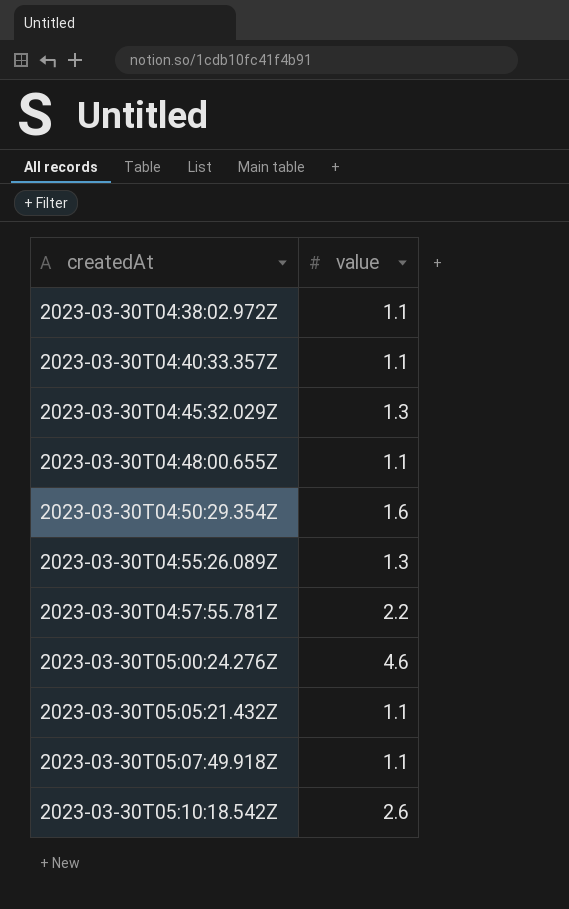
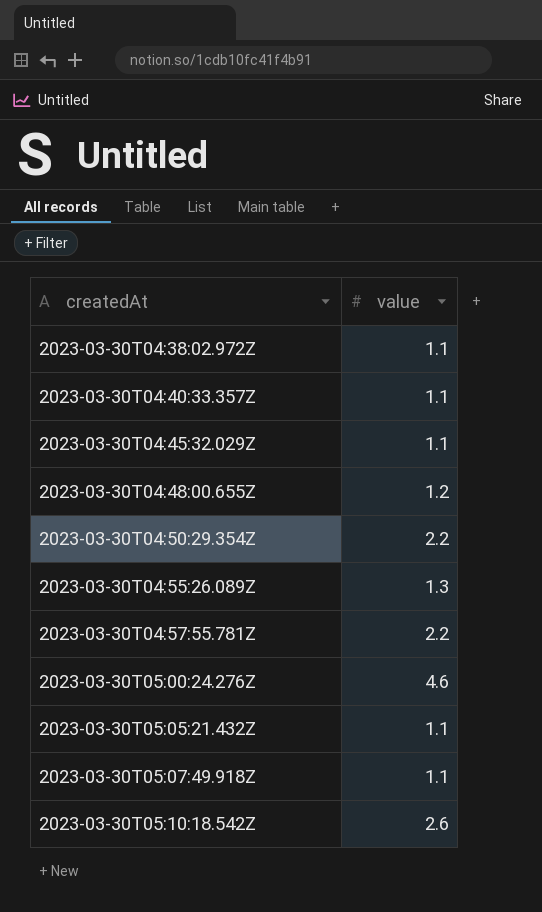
2023-03-30T04:45:32.029Z | value: 1.3 -> 1.1
2023-03-30T04:48:00.655Z | value: 1.1 -> 1.2
2023-03-30T04:50:29.354Z | value: 1.6 -> 2.2

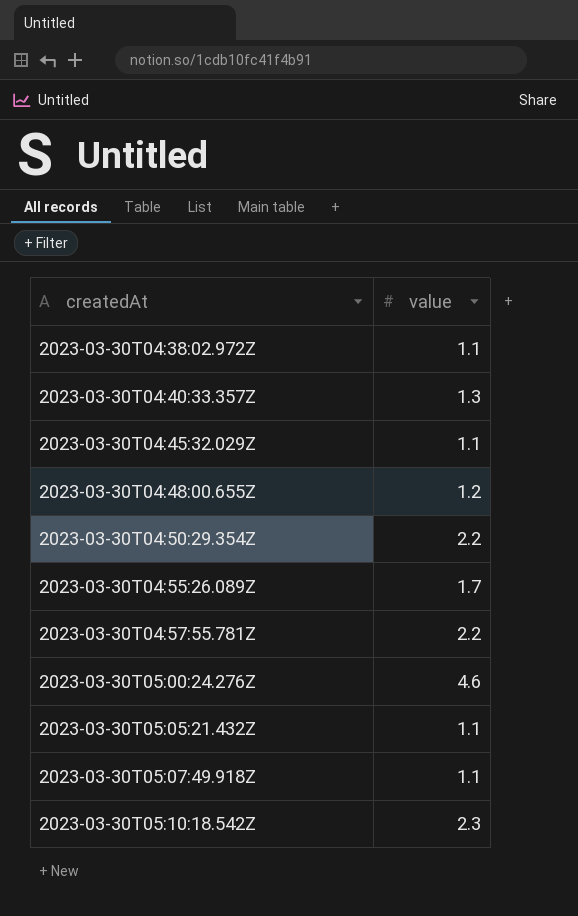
2023-03-30T04:40:33.357Z | value: 1.1 -> 1.3
2023-03-30T04:55:26.089Z | value: 1.3 -> 1.7
2023-03-30T05:10:18.542Z | value: 2.6 -> 2.3

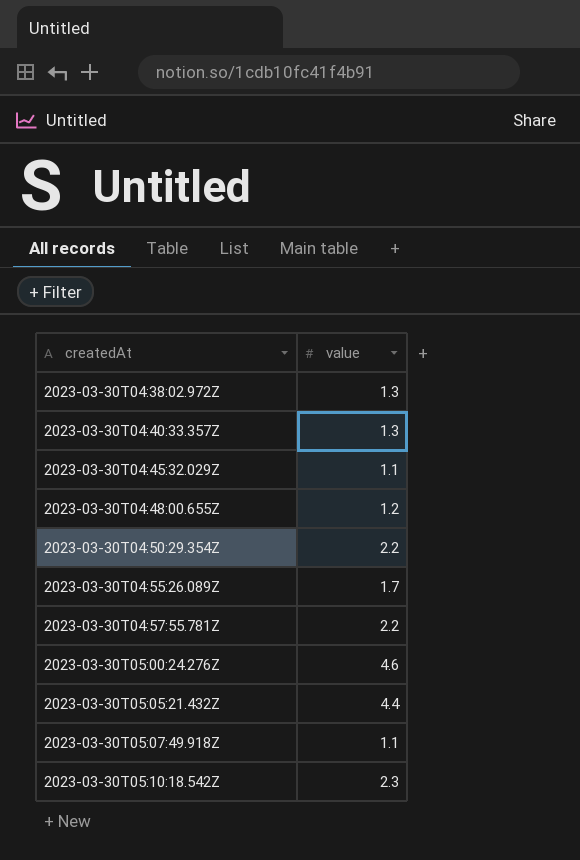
2023-03-30T04:38:02.972Z | value: 1.1 -> 1.3
2023-03-30T05:05:21.432Z | value: 1.1 -> 4.4

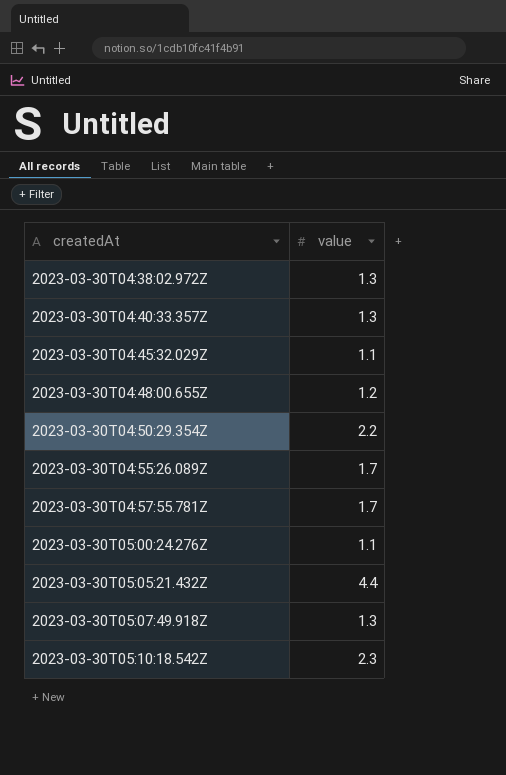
2023-03-30T04:57:55.781Z | value: 2.2 -> 1.7
2023-03-30T05:00:24.276Z | value: 4.6 -> 1.1
2023-03-30T05:07:49.918Z | value: 1.1 -> 1.3

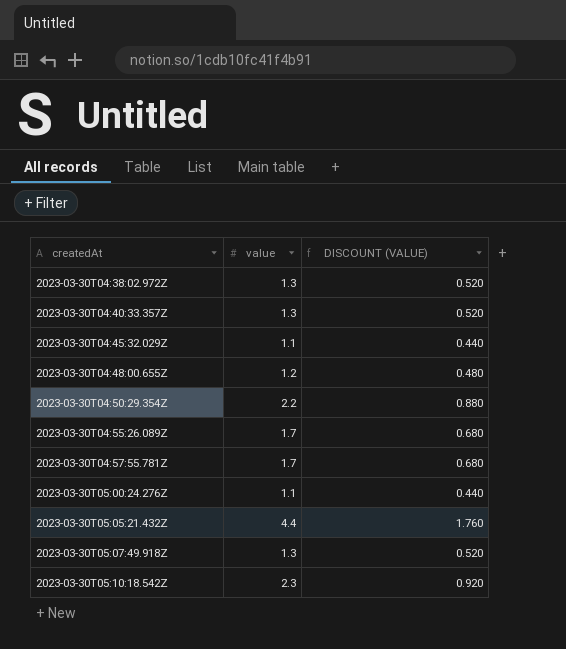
column DISCOUNT (VALUE) | formula: none -> [value] * 0.4

